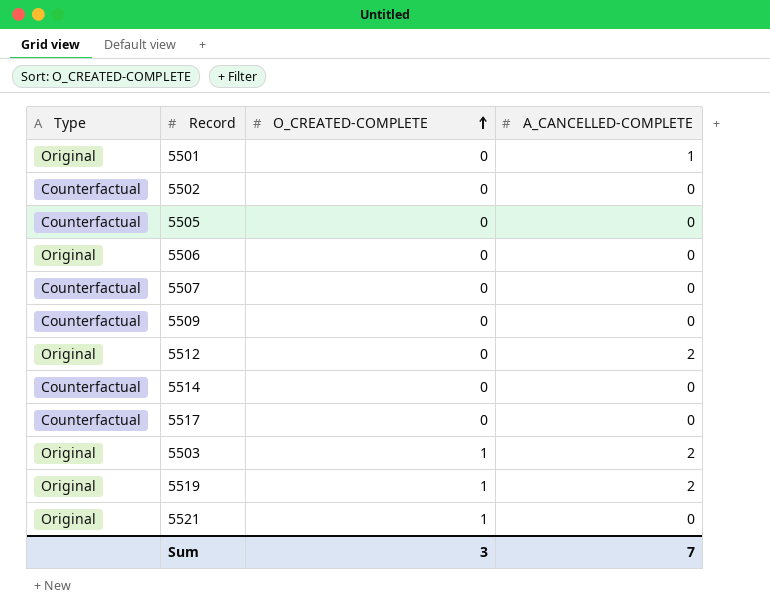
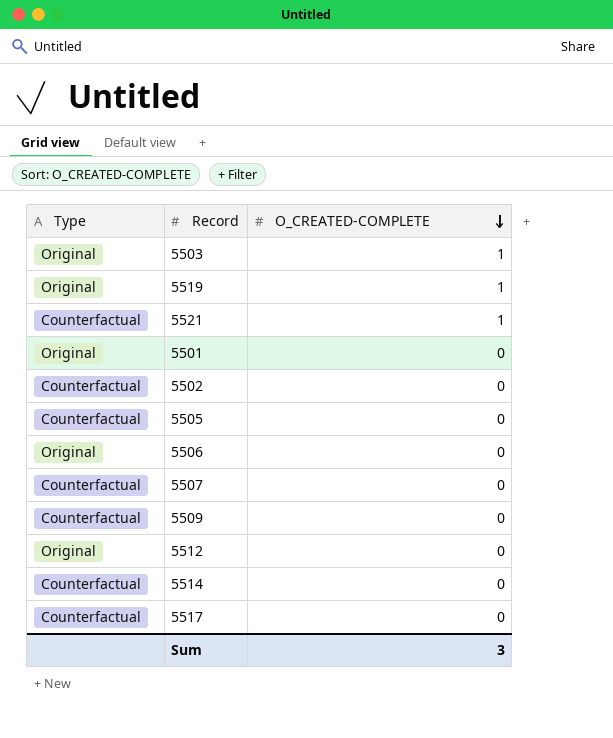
row order: O_CREATED-COMPLETE ascending -> O_CREATED-COMPLETE descending
column A_CANCELLED-COMPLETE | position: 4 -> none
5521 | Type: Original -> Counterfactual

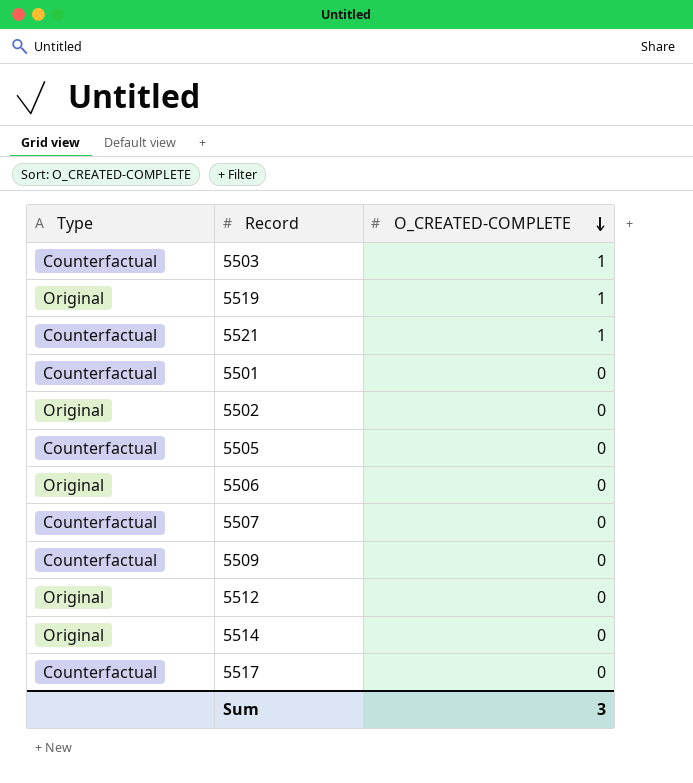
5503 | Type: Original -> Counterfactual
5501 | Type: Original -> Counterfactual
5502 | Type: Counterfactual -> Original
5514 | Type: Counterfactual -> Original

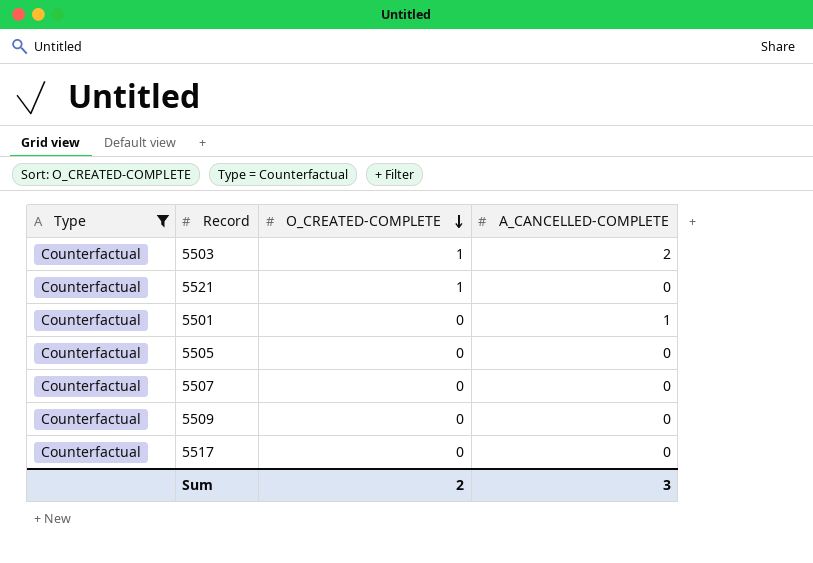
filter: none -> Type = Counterfactual
column A_CANCELLED-COMPLETE | position: none -> 4
Sum | O_CREATED-COMPLETE: 3 -> 2

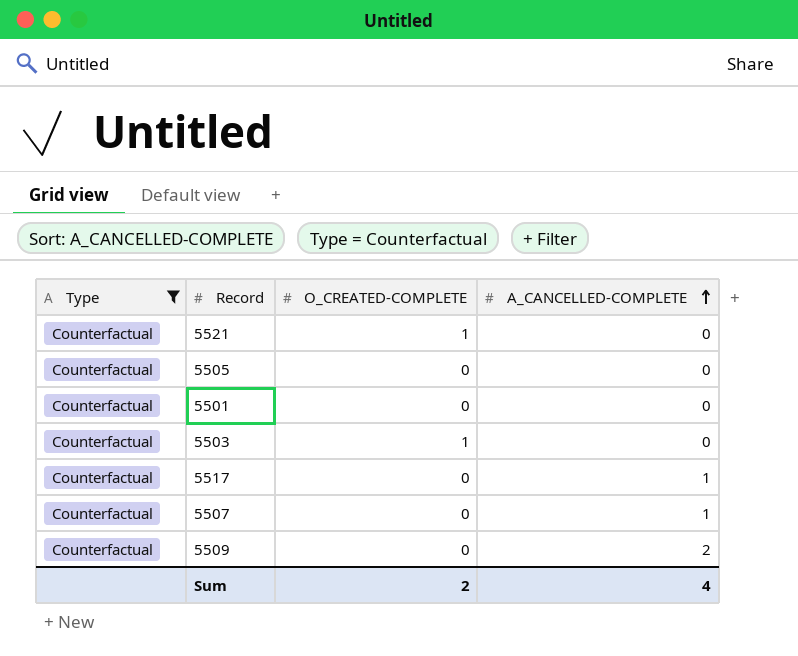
row order: O_CREATED-COMPLETE descending -> A_CANCELLED-COMPLETE ascending
5501 | A_CANCELLED-COMPLETE: 1 -> 0
5503 | A_CANCELLED-COMPLETE: 2 -> 0
5517 | A_CANCELLED-COMPLETE: 0 -> 1
5507 | A_CANCELLED-COMPLETE: 0 -> 1
5509 | A_CANCELLED-COMPLETE: 0 -> 2
Sum | A_CANCELLED-COMPLETE: 3 -> 4

